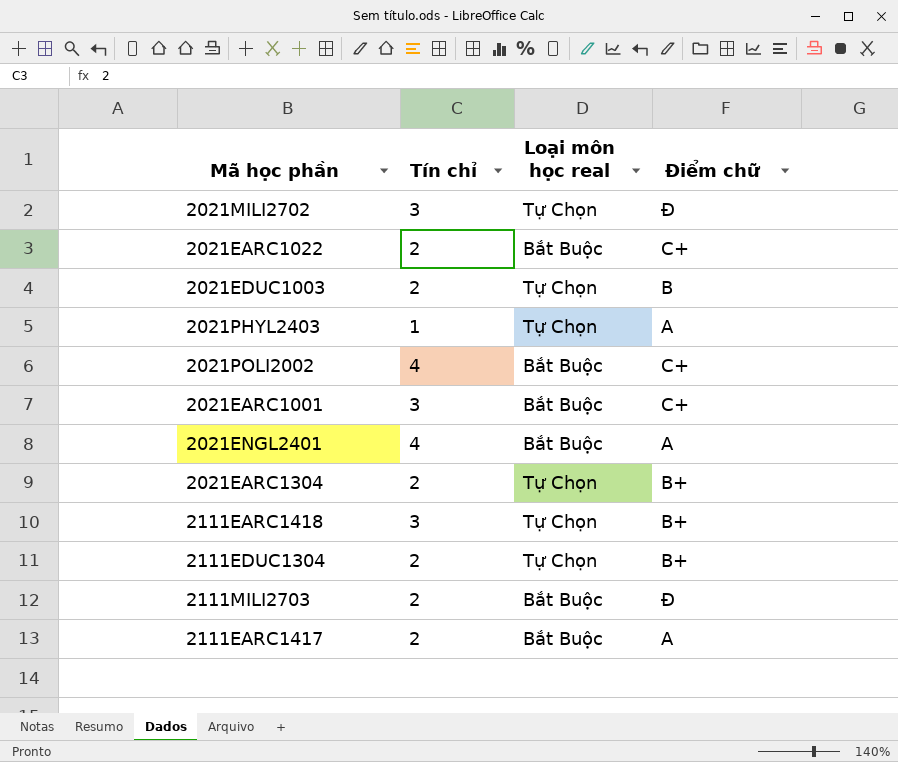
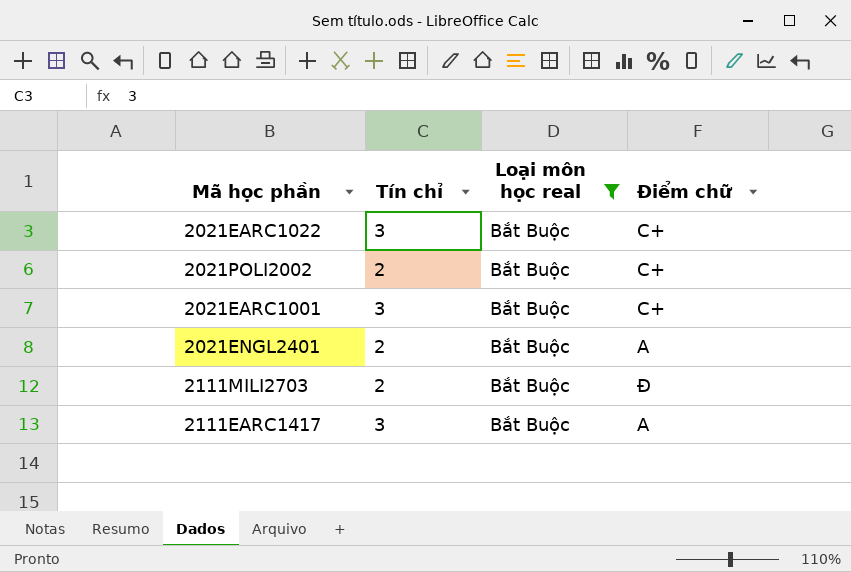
filter: none -> Loại môn học real = Bắt Buộc
2021EARC1022 | Tín chỉ: 2 -> 3
2021POLI2002 | Tín chỉ: 4 -> 2
2021ENGL2401 | Tín chỉ: 4 -> 2
2111EARC1417 | Tín chỉ: 2 -> 3

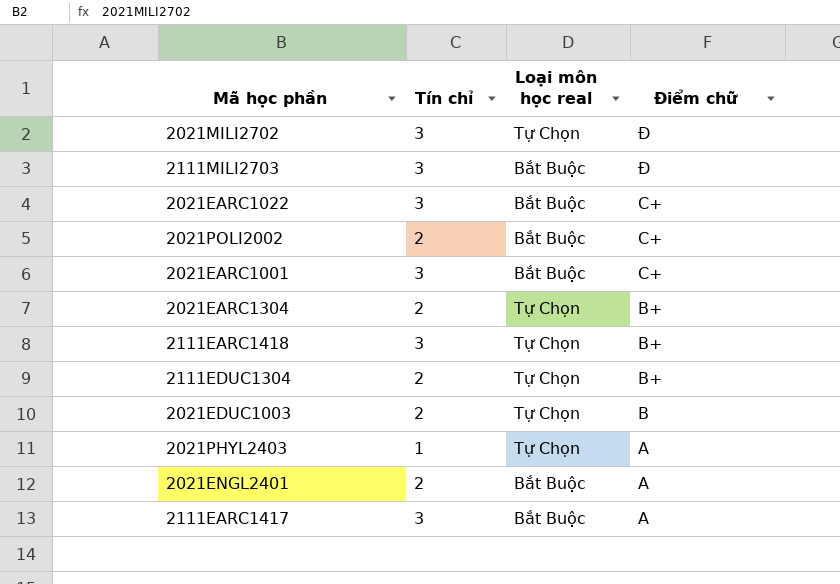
filter: Loại môn học real = Bắt Buộc -> none
row order: none -> Điểm chữ descending
2111MILI2703 | Tín chỉ: 2 -> 3

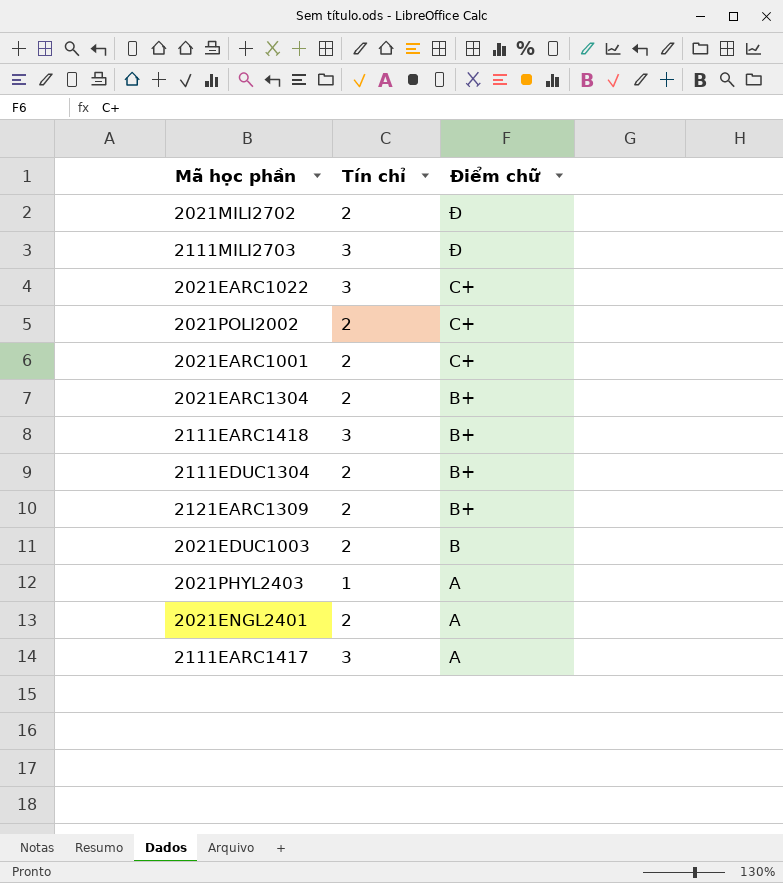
column Loại môn học real | position: 3 -> none
2021MILI2702 | Tín chỉ: 3 -> 2
2021EARC1001 | Tín chỉ: 3 -> 2
row 2121EARC1309: none -> 2 | B+

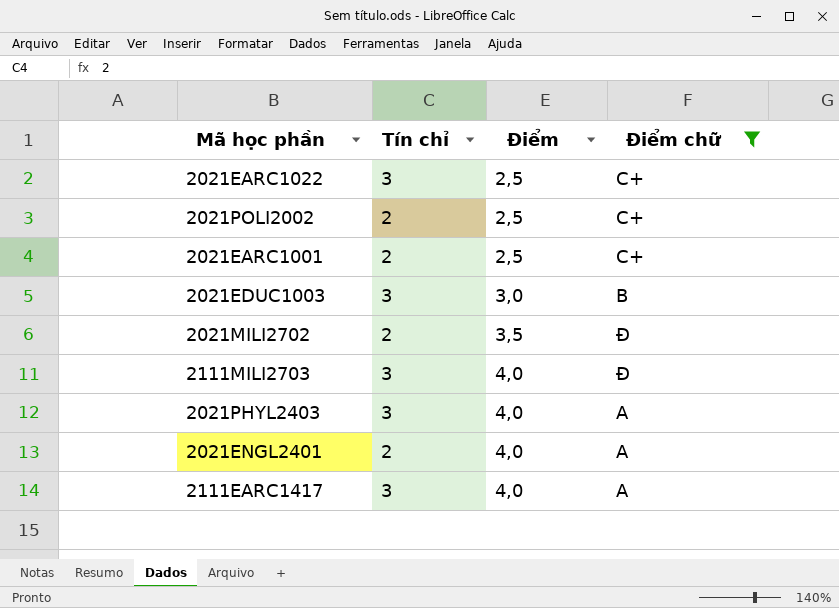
filter: none -> Điểm chữ != B+
row order: Điểm chữ descending -> Điểm ascending
column Điểm | position: none -> 3
2021EDUC1003 | Tín chỉ: 2 -> 3
2021PHYL2403 | Tín chỉ: 1 -> 3

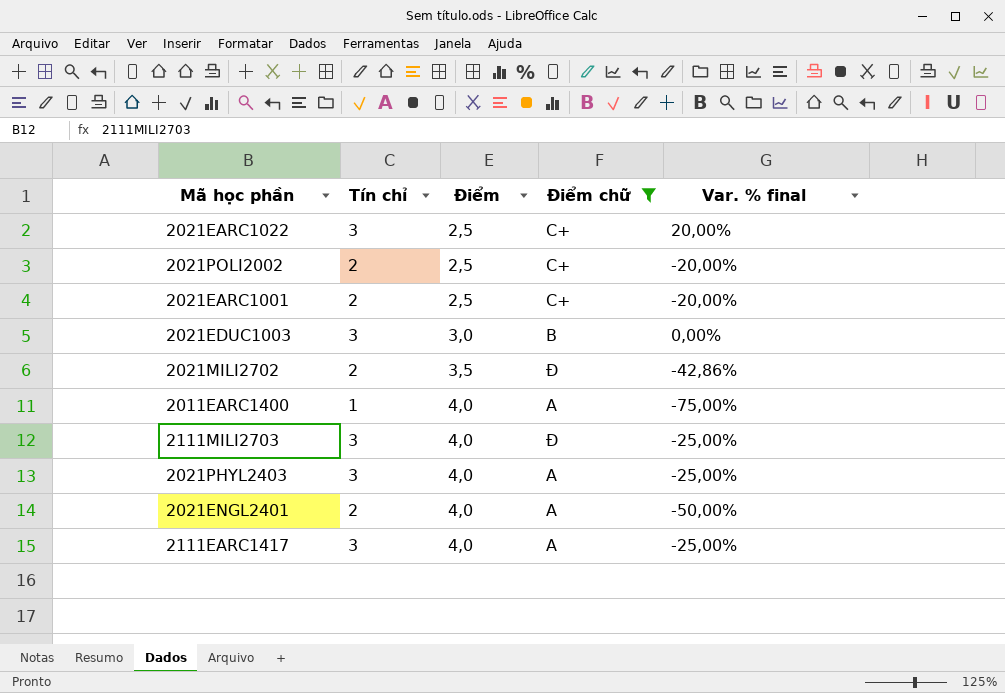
column Var. % final | formula: none -> ([Tín chỉ] - [Điểm]) / [Điểm]
row 2011EARC1400: none -> 1 | 4,0 | A | -75,00%

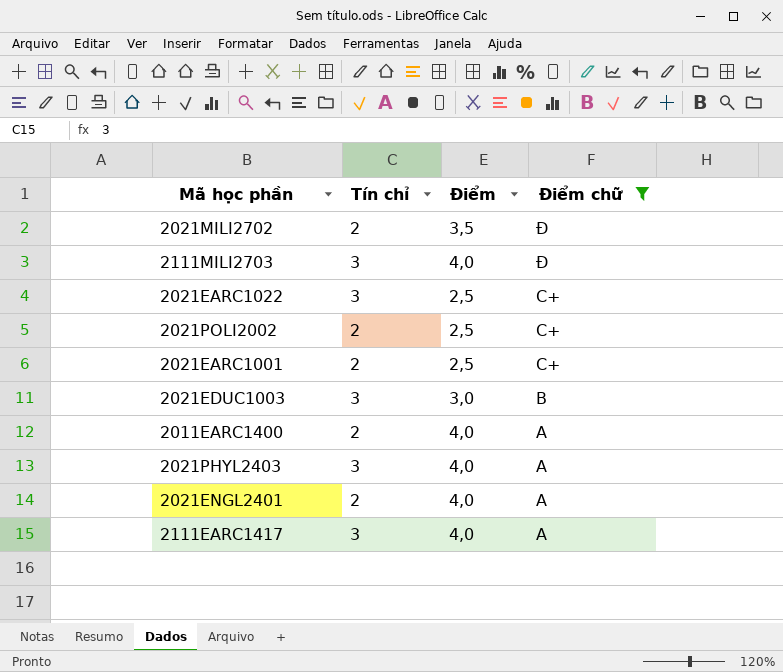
row order: Điểm ascending -> Điểm chữ descending
column Var. % final | formula: ([Tín chỉ] - [Điểm]) / [Điểm] -> none
2011EARC1400 | Tín chỉ: 1 -> 2

